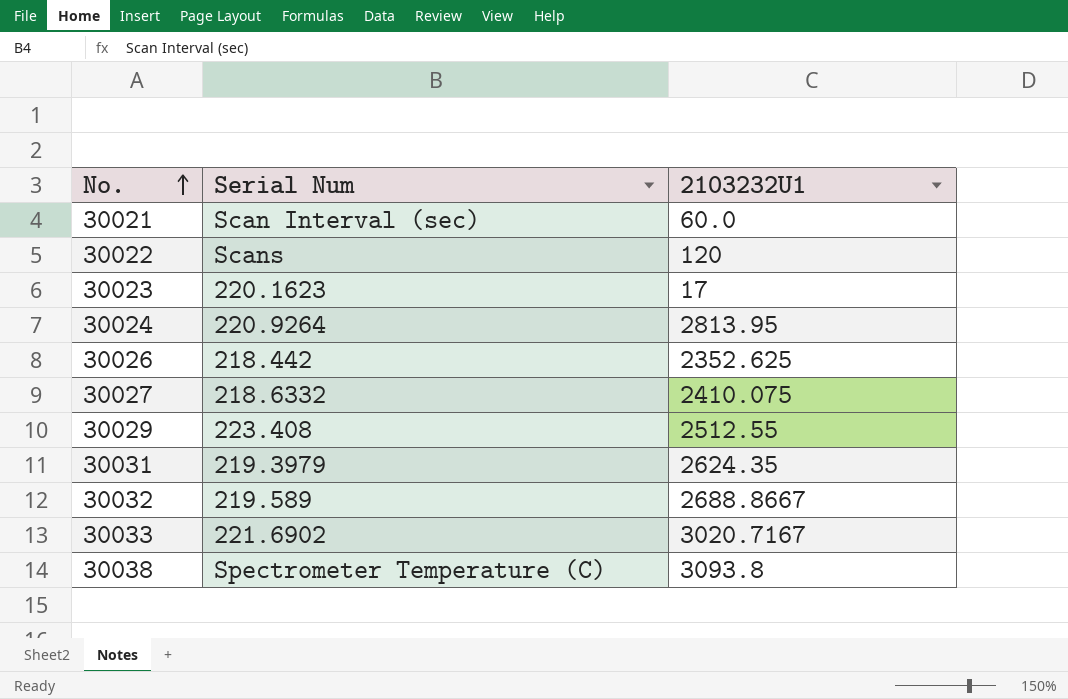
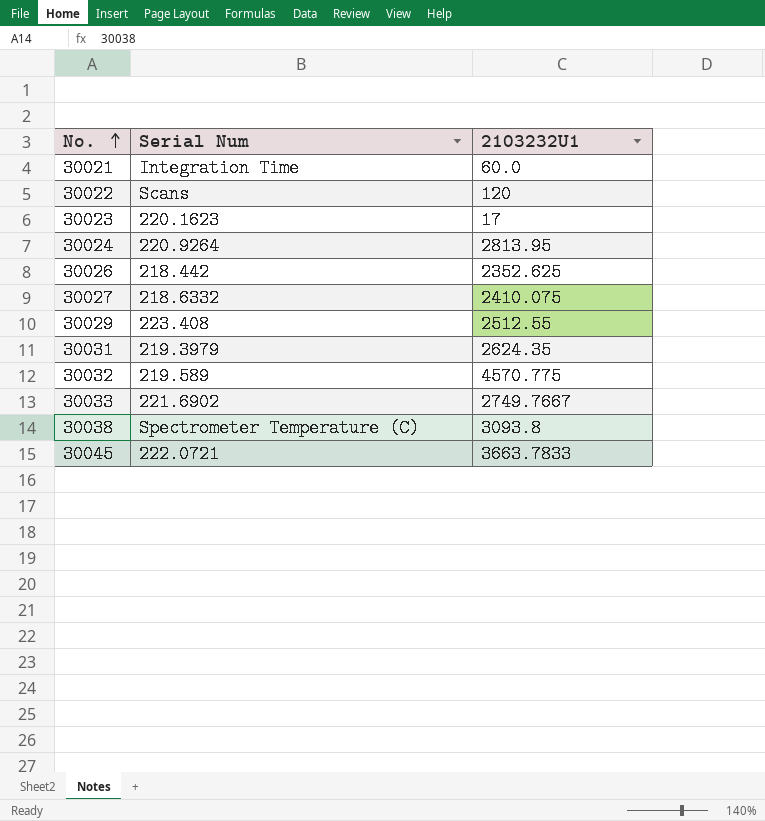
30021 | Serial Num: Scan Interval (sec) -> Integration Time
30032 | 2103232U1: 2688.8667 -> 4570.775
30033 | 2103232U1: 3020.7167 -> 2749.7667
row 30045: none -> 222.0721 | 3663.7833

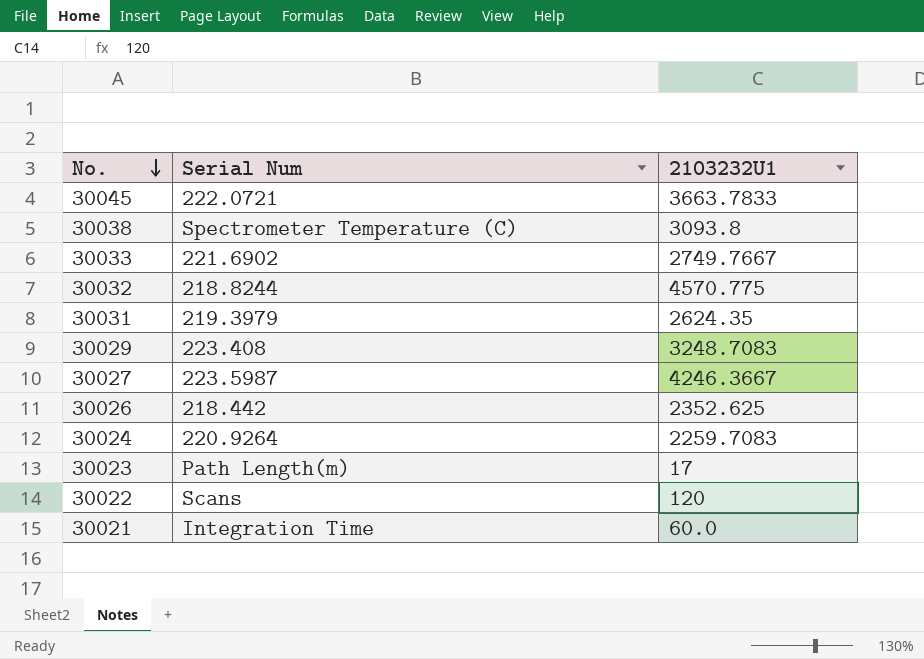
row order: No. ascending -> No. descending
30032 | Serial Num: 219.589 -> 218.8244
30029 | 2103232U1: 2512.55 -> 3248.7083
30027 | Serial Num: 218.6332 -> 223.5987
30027 | 2103232U1: 2410.075 -> 4246.3667
30024 | 2103232U1: 2813.95 -> 2259.7083
30023 | Serial Num: 220.1623 -> Path Length(m)

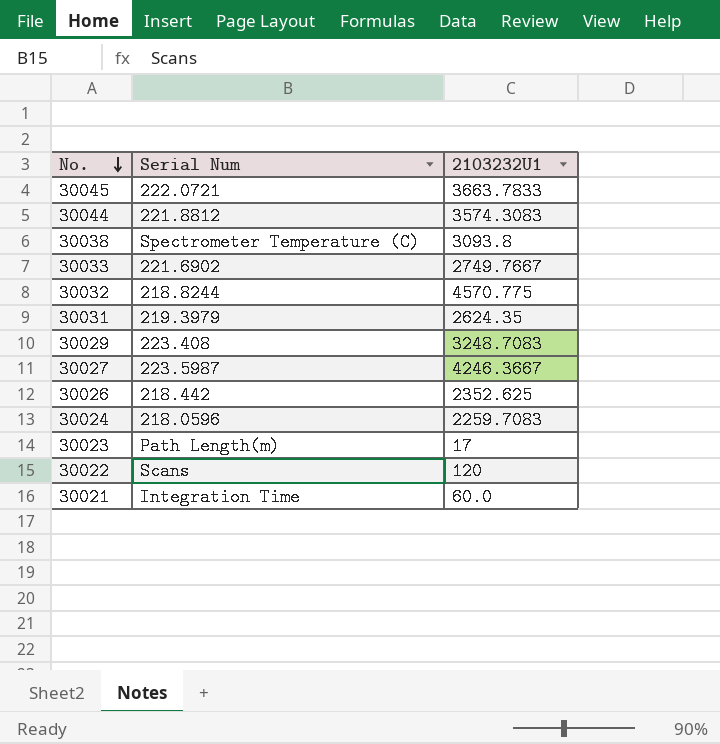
row 30044: none -> 221.8812 | 3574.3083
30024 | Serial Num: 220.9264 -> 218.0596

